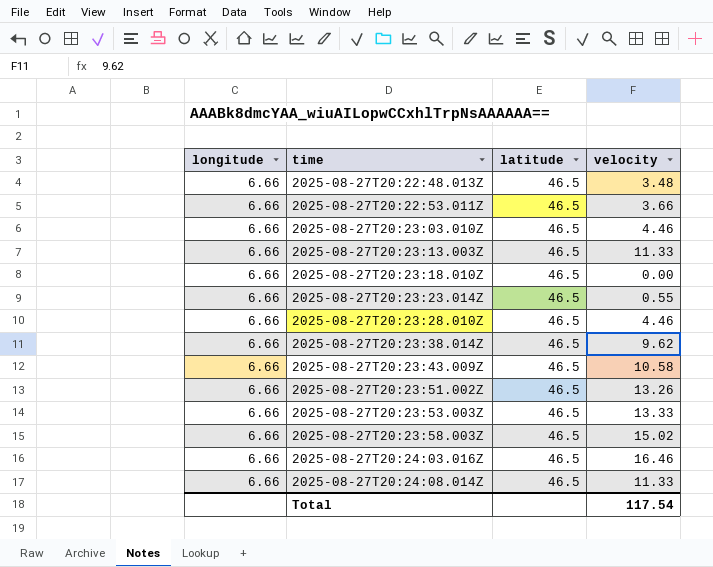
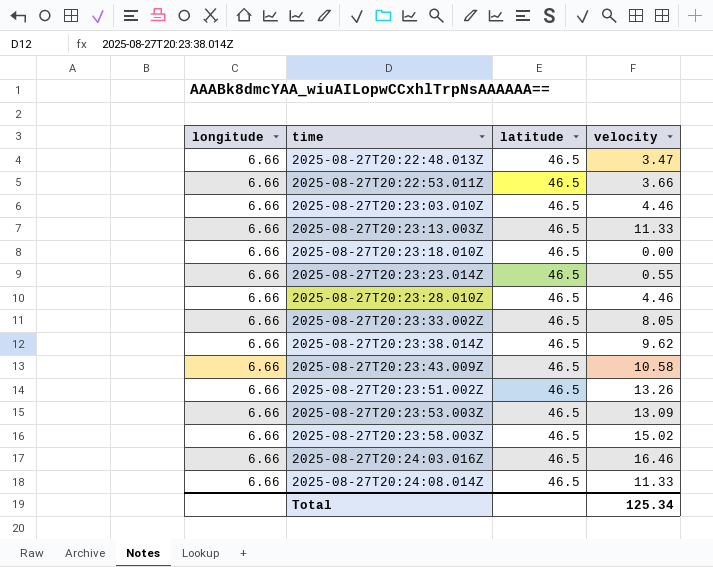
2025-08-27T20:22:48.013Z | velocity: 3.48 -> 3.47
row 2025-08-27T20:23:33.002Z: none -> 6.66 | 46.5 | 8.05
2025-08-27T20:23:53.003Z | velocity: 13.33 -> 13.09
Total | velocity: 117.54 -> 125.34

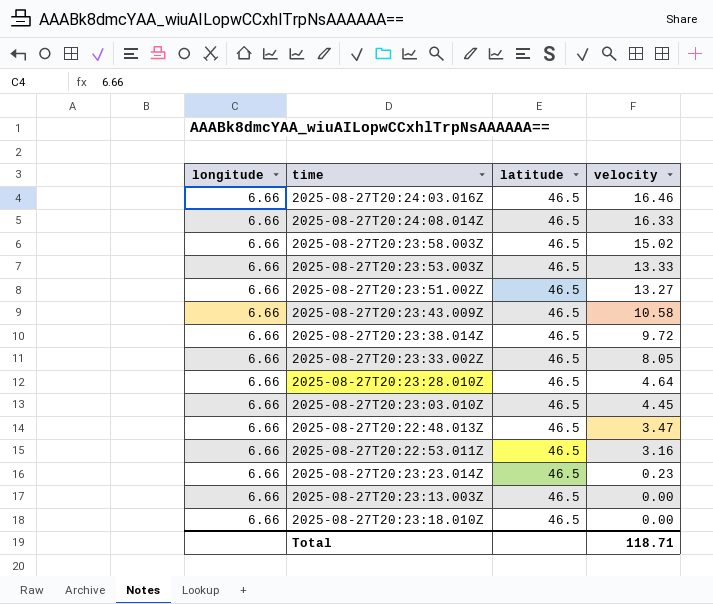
row order: time ascending -> velocity descending
2025-08-27T20:24:08.014Z | velocity: 11.33 -> 16.33
2025-08-27T20:23:53.003Z | velocity: 13.09 -> 13.33
2025-08-27T20:23:51.002Z | velocity: 13.26 -> 13.27
2025-08-27T20:23:38.014Z | velocity: 9.62 -> 9.72
2025-08-27T20:23:28.010Z | velocity: 4.46 -> 4.64
2025-08-27T20:23:03.010Z | velocity: 4.46 -> 4.45
2025-08-27T20:22:53.011Z | velocity: 3.66 -> 3.16
2025-08-27T20:23:23.014Z | velocity: 0.55 -> 0.23
2025-08-27T20:23:13.003Z | velocity: 11.33 -> 0.00
Total | velocity: 125.34 -> 118.71

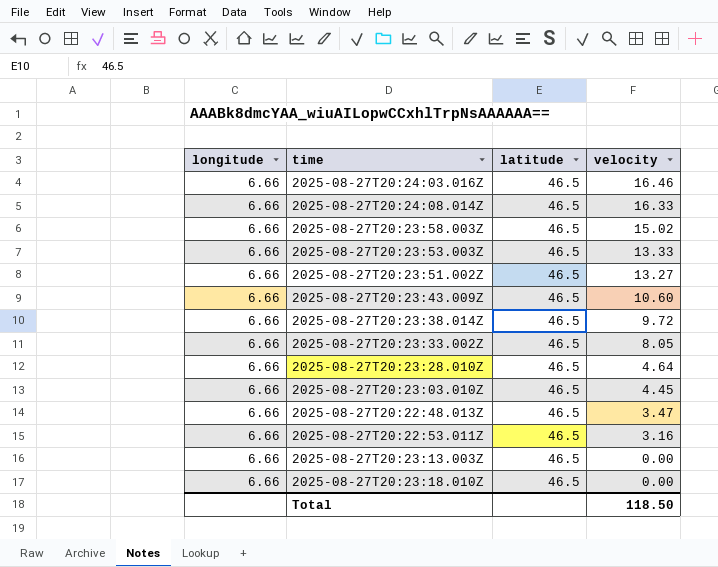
row 2025-08-27T20:23:23.014Z: 6.66 | 46.5 | 0.23 -> none
2025-08-27T20:23:43.009Z | velocity: 10.58 -> 10.60
Total | velocity: 118.71 -> 118.50

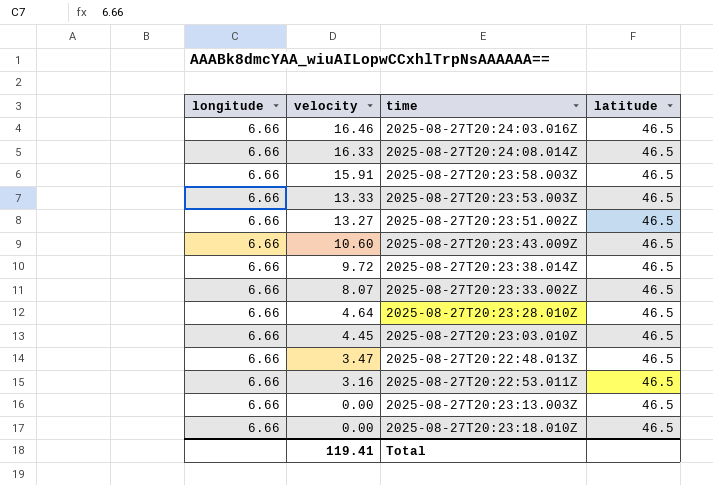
column velocity | position: 4 -> 2
2025-08-27T20:23:58.003Z | velocity: 15.02 -> 15.91
2025-08-27T20:23:33.002Z | velocity: 8.05 -> 8.07
Total | velocity: 118.50 -> 119.41

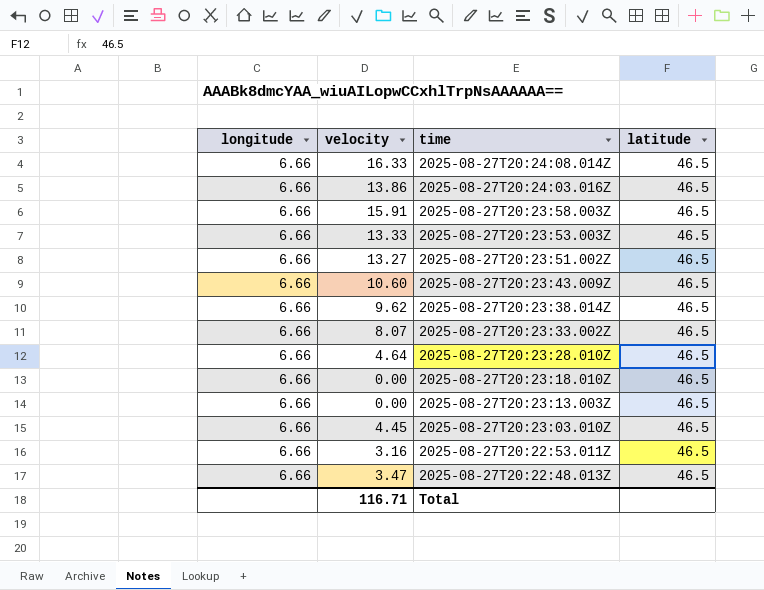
row order: velocity descending -> time descending
2025-08-27T20:24:03.016Z | velocity: 16.46 -> 13.86
2025-08-27T20:23:38.014Z | velocity: 9.72 -> 9.62
Total | velocity: 119.41 -> 116.71

